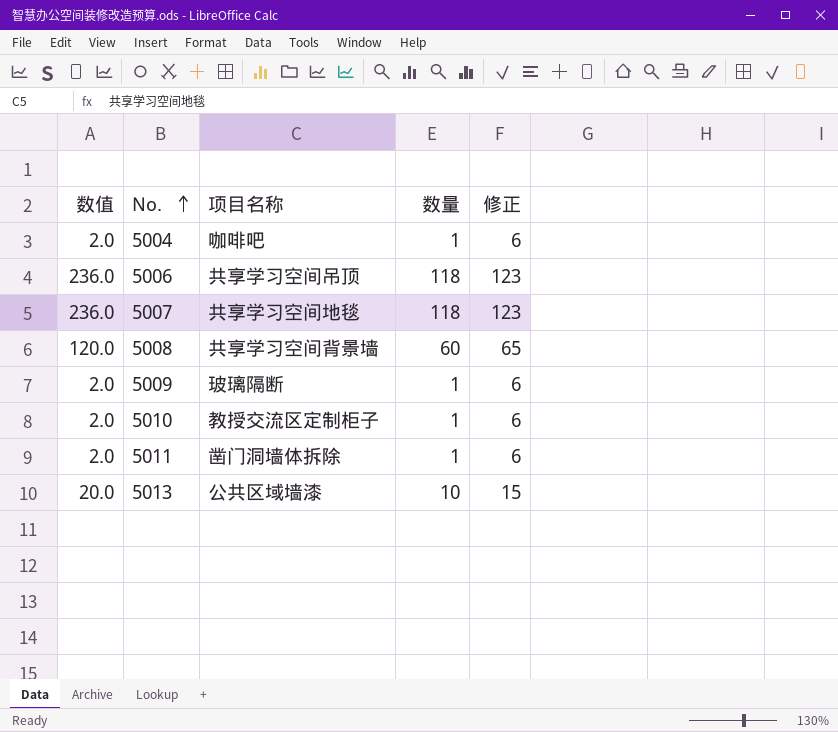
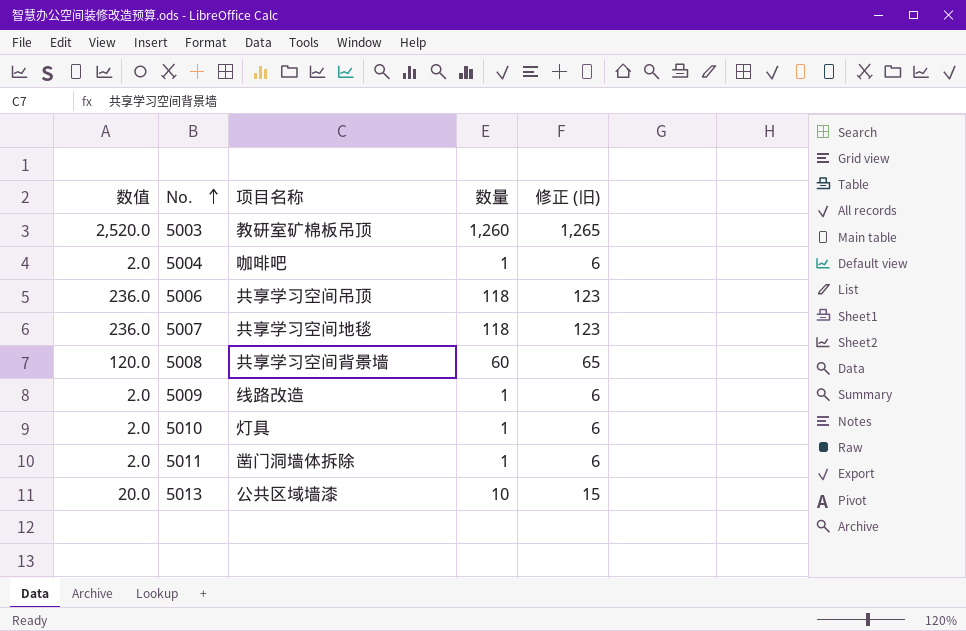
column name: 修正 -> 修正 (旧)
row 5003: none -> 2,520.0 | 教研室矿棉板吊顶 | 1,260 | 1,265
5009 | 项目名称: 玻璃隔断 -> 线路改造
5010 | 项目名称: 教授交流区定制柜子 -> 灯具

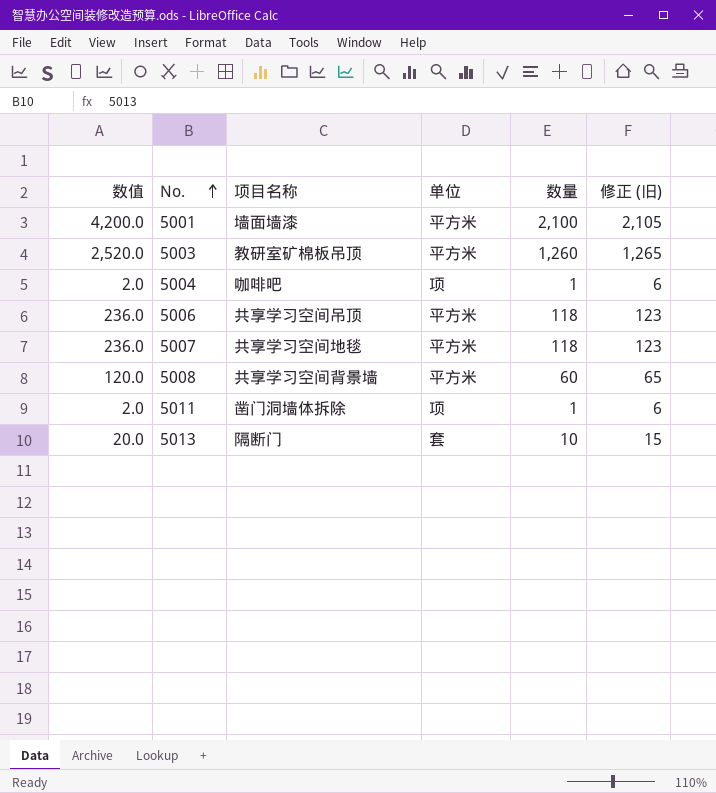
column 单位 | position: none -> 4
row 5009: 2.0 | 线路改造 | 1 | 6 -> none
row 5010: 2.0 | 灯具 | 1 | 6 -> none
row 5001: none -> 4,200.0 | 墙面墙漆 | 平方米 | 2,100 | 2,105
5013 | 项目名称: 公共区域墙漆 -> 隔断门

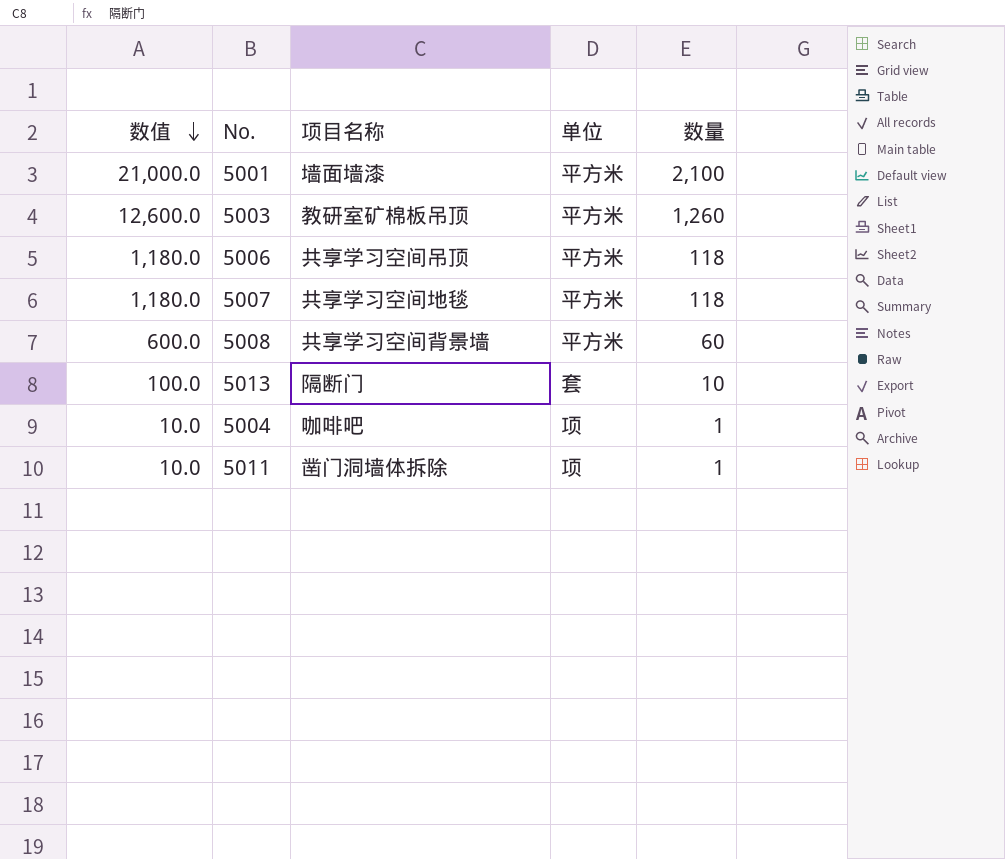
row order: No. ascending -> 数值 descending
column 修正 (旧) | formula: [数量] + 5 -> none
column 数值 | formula: [数量] * 2 -> [数量] * 10

